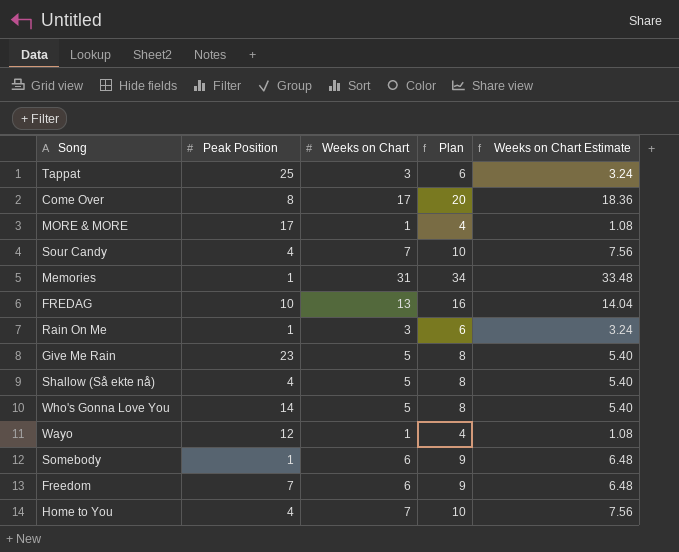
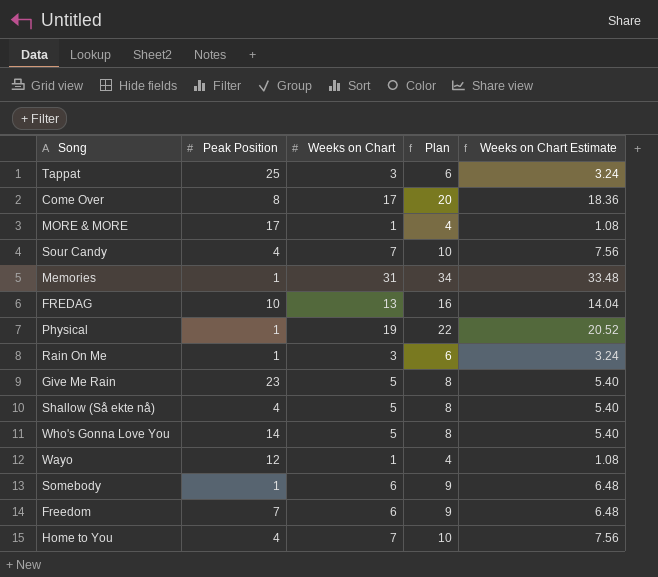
row Physical: none -> 1 | 19 | 22 | 20.52

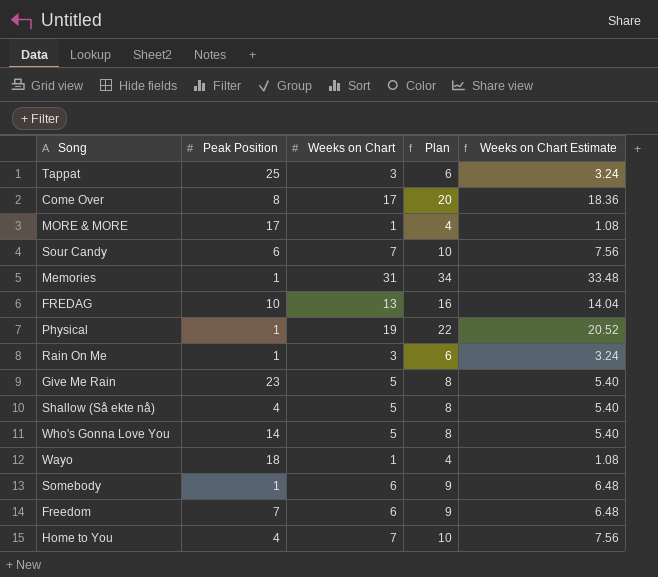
Sour Candy | Peak Position: 4 -> 6
Wayo | Peak Position: 12 -> 18

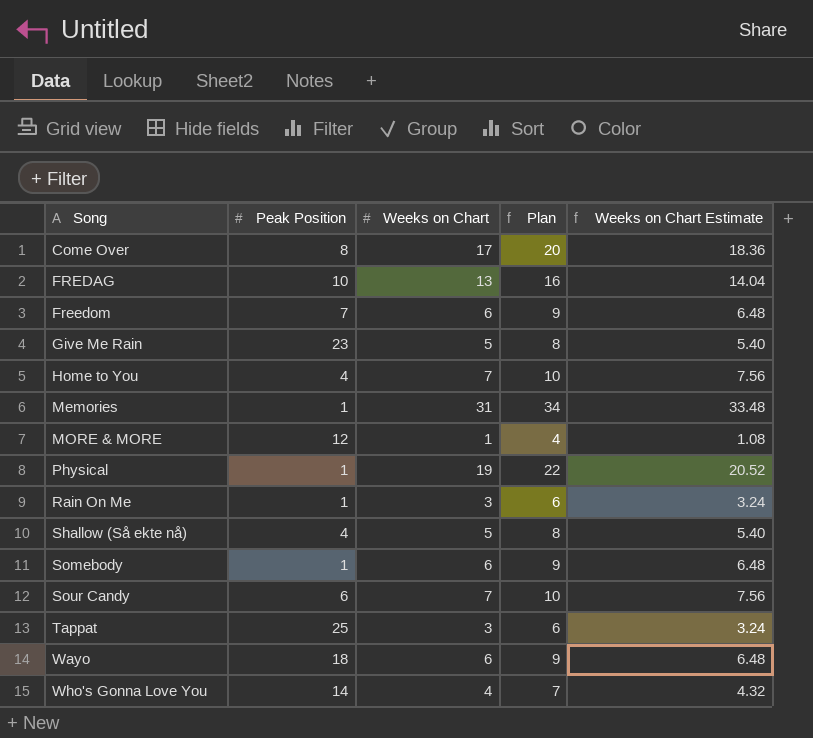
row order: none -> Song ascending
MORE & MORE | Peak Position: 17 -> 12
Wayo | Weeks on Chart: 1 -> 6
Wayo | Plan: 4 -> 9
Wayo | Weeks on Chart Estimate: 1.08 -> 6.48
Who's Gonna Love You | Weeks on Chart: 5 -> 4
Who's Gonna Love You | Plan: 8 -> 7
Who's Gonna Love You | Weeks on Chart Estimate: 5.40 -> 4.32

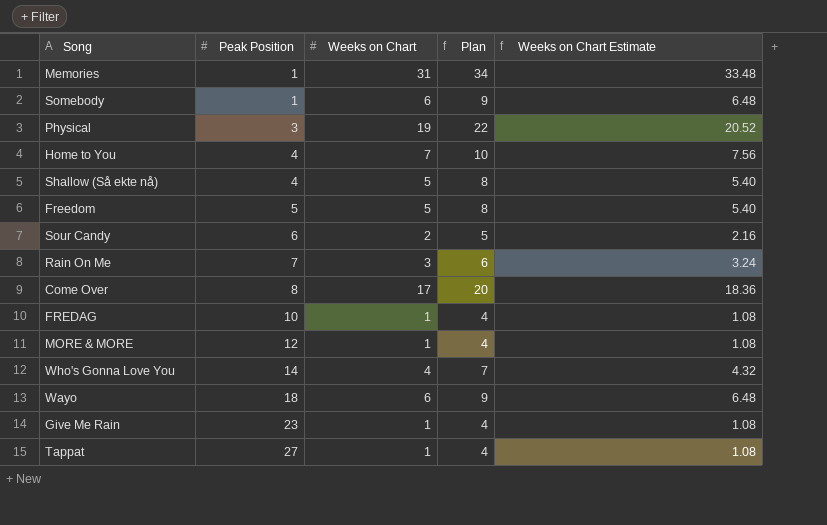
row order: Song ascending -> Peak Position ascending
Physical | Peak Position: 1 -> 3
Freedom | Peak Position: 7 -> 5
Freedom | Weeks on Chart: 6 -> 5
Freedom | Plan: 9 -> 8
Freedom | Weeks on Chart Estimate: 6.48 -> 5.40
Sour Candy | Weeks on Chart: 7 -> 2
Sour Candy | Plan: 10 -> 5
Sour Candy | Weeks on Chart Estimate: 7.56 -> 2.16
Rain On Me | Peak Position: 1 -> 7
FREDAG | Weeks on Chart: 13 -> 1
FREDAG | Plan: 16 -> 4
FREDAG | Weeks on Chart Estimate: 14.04 -> 1.08
Give Me Rain | Weeks on Chart: 5 -> 1
Give Me Rain | Plan: 8 -> 4
Give Me Rain | Weeks on Chart Estimate: 5.40 -> 1.08
Tappat | Peak Position: 25 -> 27
Tappat | Weeks on Chart: 3 -> 1
Tappat | Plan: 6 -> 4
Tappat | Weeks on Chart Estimate: 3.24 -> 1.08

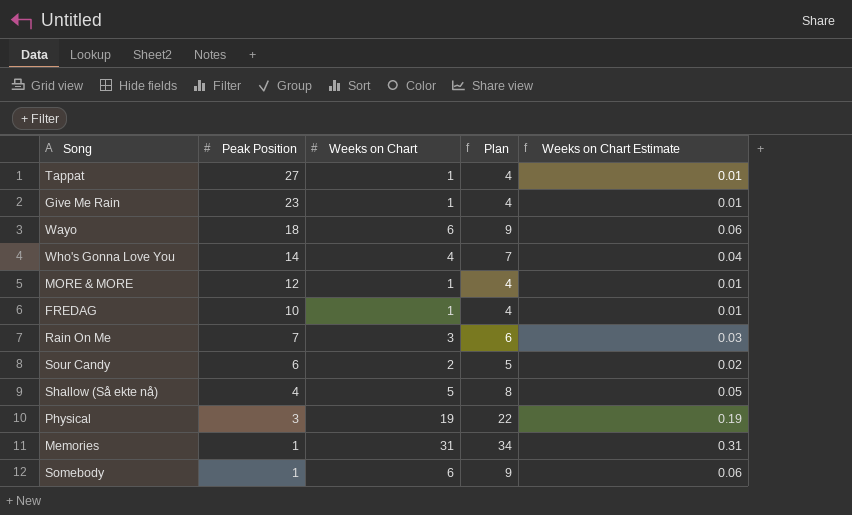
row order: Peak Position ascending -> Peak Position descending
column Weeks on Chart Estimate | formula: [Weeks on Chart] * 1.08 -> [Weeks on Chart] * 0.01
row Home to You: 4 | 7 | 10 | 7.56 -> none
row Freedom: 5 | 5 | 8 | 5.40 -> none
row Come Over: 8 | 17 | 20 | 18.36 -> none

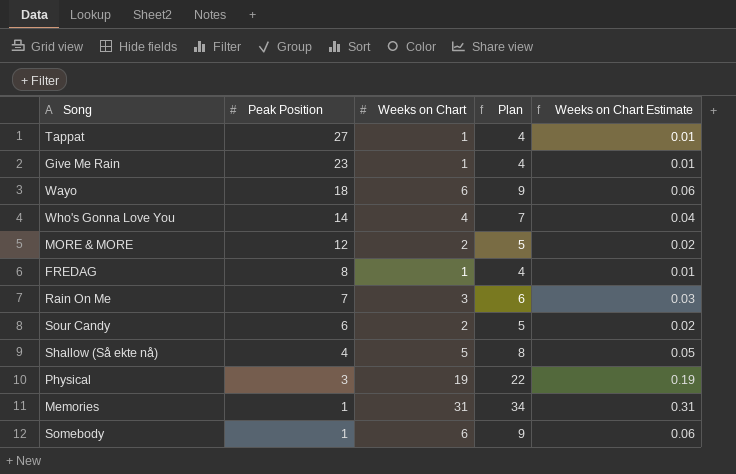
MORE & MORE | Weeks on Chart: 1 -> 2
MORE & MORE | Plan: 4 -> 5
MORE & MORE | Weeks on Chart Estimate: 0.01 -> 0.02
FREDAG | Peak Position: 10 -> 8

